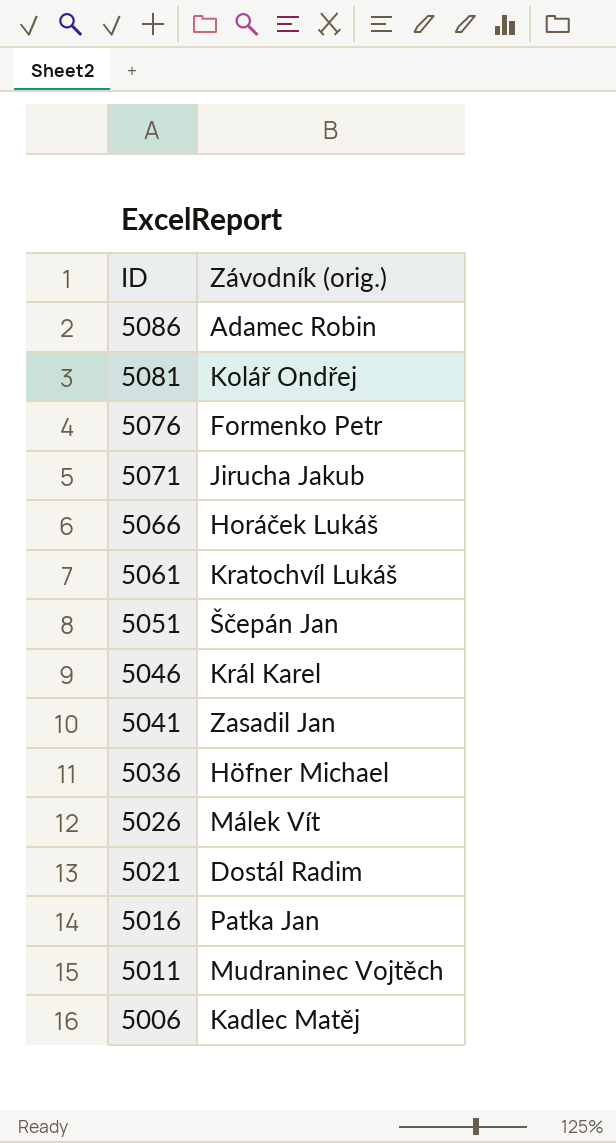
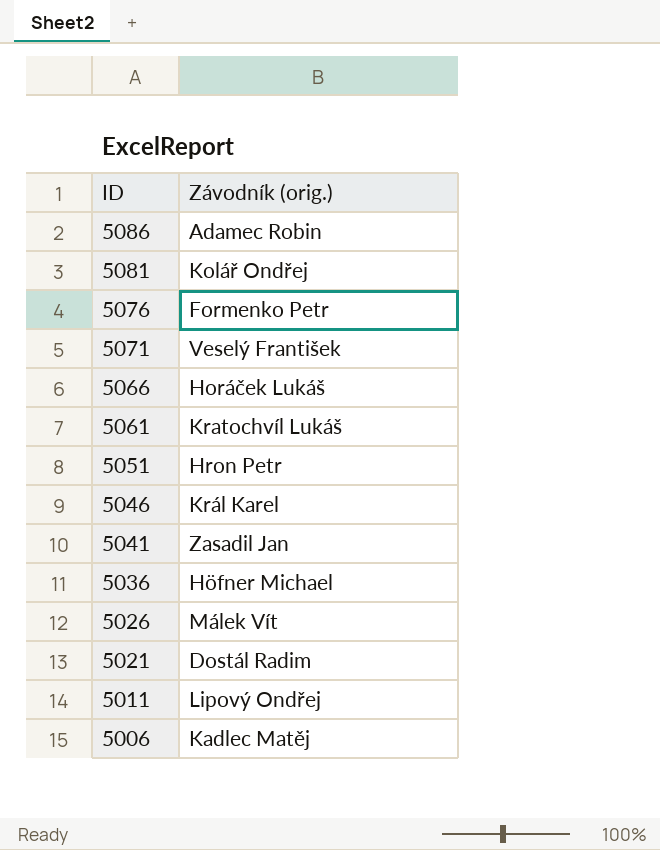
row 5016: Patka Jan -> none
5071 | Závodník (orig.): Jirucha Jakub -> Veselý František
5051 | Závodník (orig.): Ščepán Jan -> Hron Petr
5011 | Závodník (orig.): Mudraninec Vojtěch -> Lipový Ondřej

